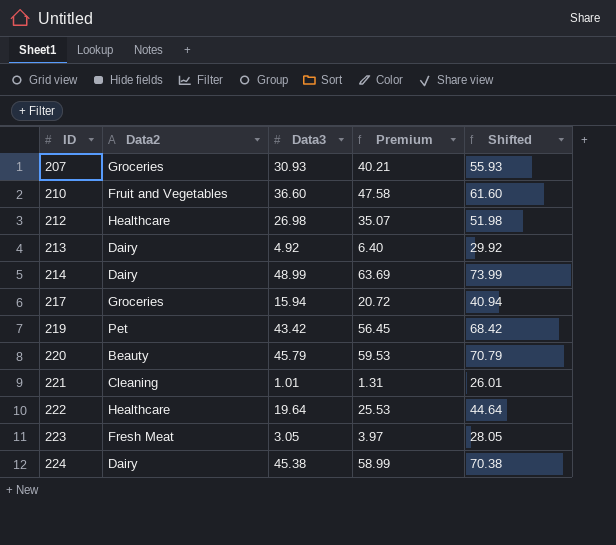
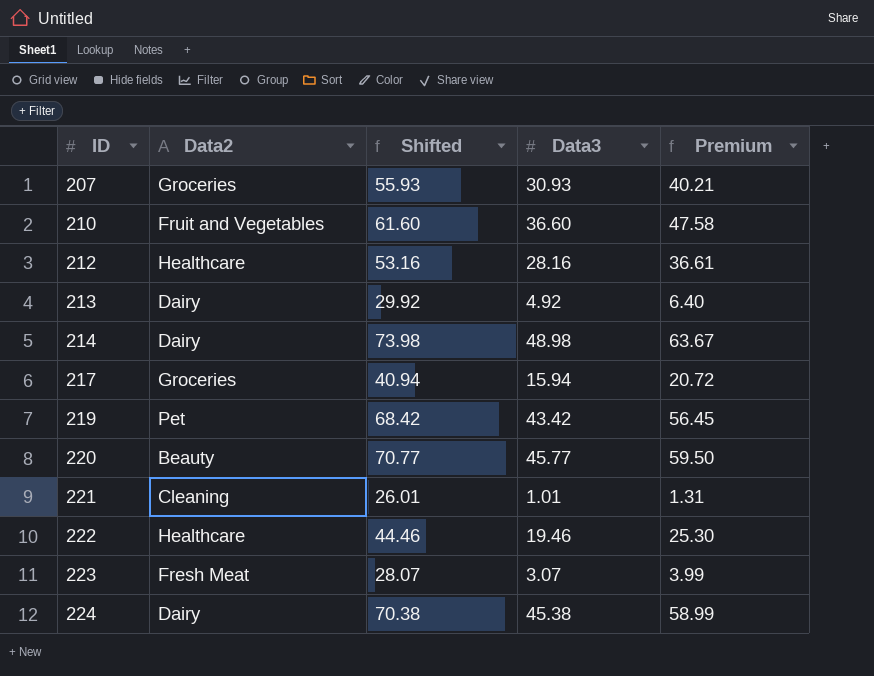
column Shifted | position: 5 -> 3
212 | Shifted: 51.98 -> 53.16
212 | Data3: 26.98 -> 28.16
212 | Premium: 35.07 -> 36.61
214 | Shifted: 73.99 -> 73.98
214 | Data3: 48.99 -> 48.98
214 | Premium: 63.69 -> 63.67
220 | Shifted: 70.79 -> 70.77
220 | Data3: 45.79 -> 45.77
220 | Premium: 59.53 -> 59.50
222 | Shifted: 44.64 -> 44.46
222 | Data3: 19.64 -> 19.46
222 | Premium: 25.53 -> 25.30
223 | Shifted: 28.05 -> 28.07
223 | Data3: 3.05 -> 3.07
223 | Premium: 3.97 -> 3.99

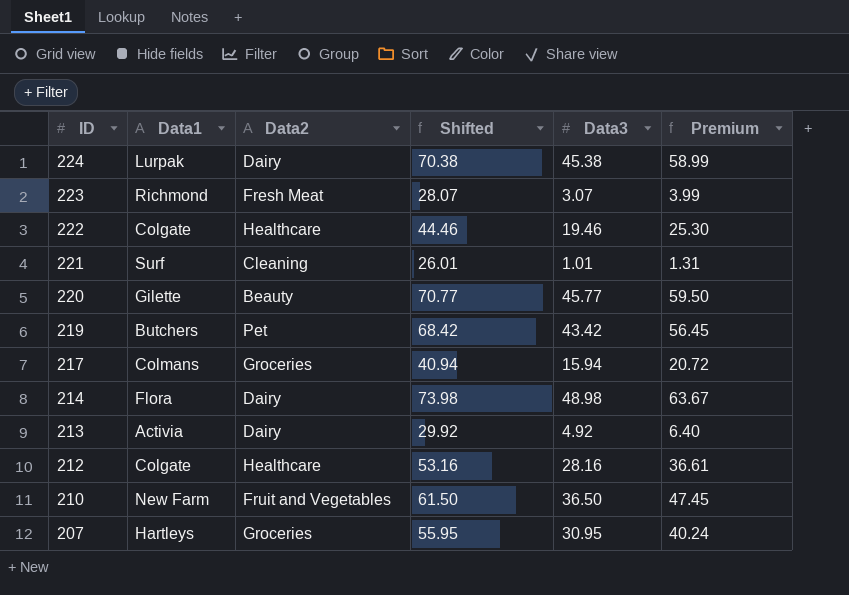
row order: ID ascending -> ID descending
column Data1 | position: none -> 2
210 | Shifted: 61.60 -> 61.50
210 | Data3: 36.60 -> 36.50
210 | Premium: 47.58 -> 47.45
207 | Shifted: 55.93 -> 55.95
207 | Data3: 30.93 -> 30.95
207 | Premium: 40.21 -> 40.24

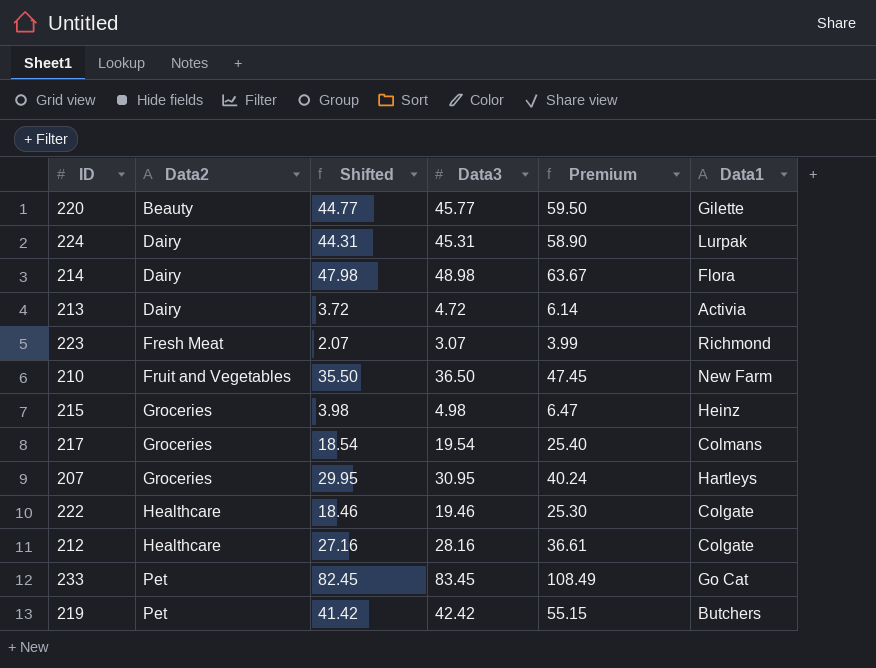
row order: ID descending -> Data2 ascending
column Shifted | formula: [Data3] + 25 -> [Data3] - 1
column Data1 | position: 2 -> 6
row 221: Surf | Cleaning | 26.01 | 1.01 | 1.31 -> none
224 | Data3: 45.38 -> 45.31
224 | Premium: 58.99 -> 58.90
213 | Data3: 4.92 -> 4.72
213 | Premium: 6.40 -> 6.14
row 215: none -> Groceries | 3.98 | 4.98 | 6.47 | Heinz
217 | Data3: 15.94 -> 19.54
217 | Premium: 20.72 -> 25.40
row 233: none -> Pet | 82.45 | 83.45 | 108.49 | Go Cat
219 | Data3: 43.42 -> 42.42
219 | Premium: 56.45 -> 55.15

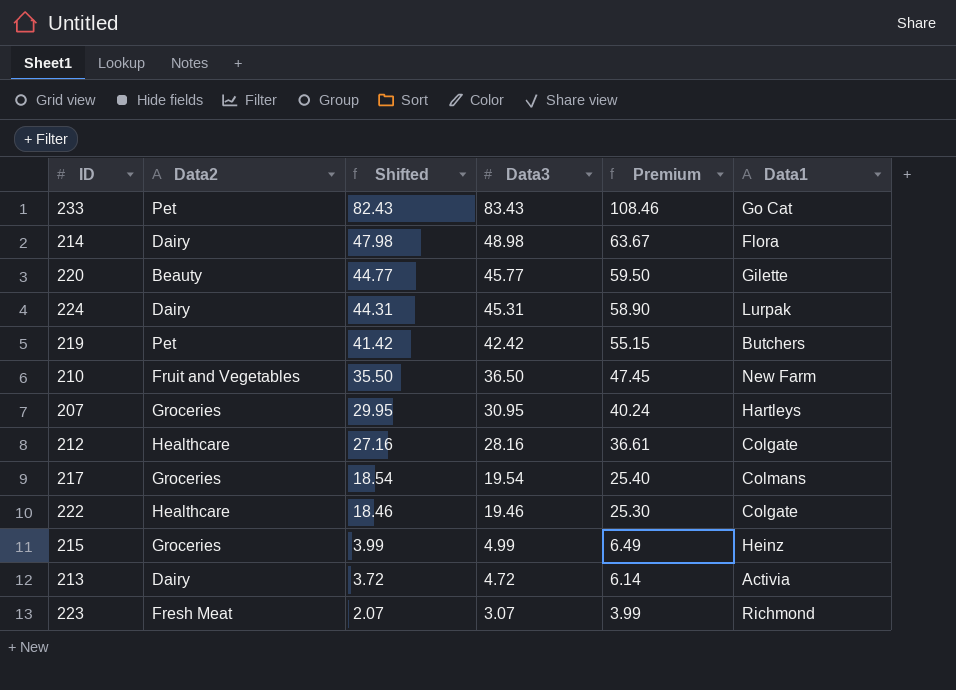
row order: Data2 ascending -> Shifted descending
233 | Shifted: 82.45 -> 82.43
233 | Data3: 83.45 -> 83.43
233 | Premium: 108.49 -> 108.46
215 | Shifted: 3.98 -> 3.99
215 | Data3: 4.98 -> 4.99
215 | Premium: 6.47 -> 6.49

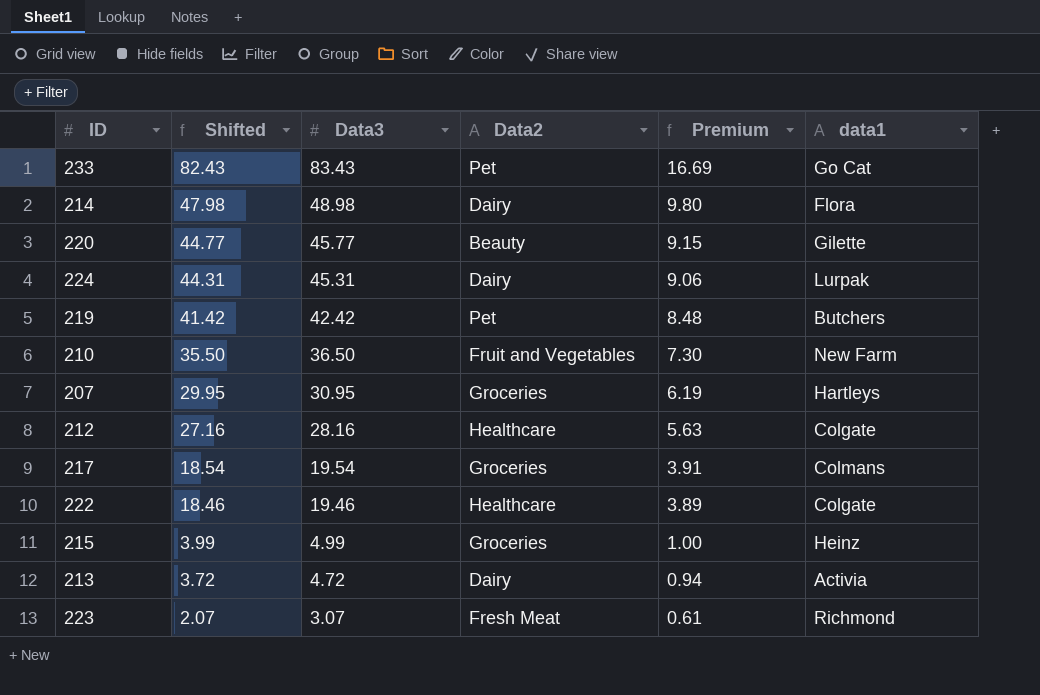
column Data2 | position: 2 -> 4
column Premium | formula: [Data3] * 1.3 -> [Data3] * 0.2
column name: Data1 -> data1

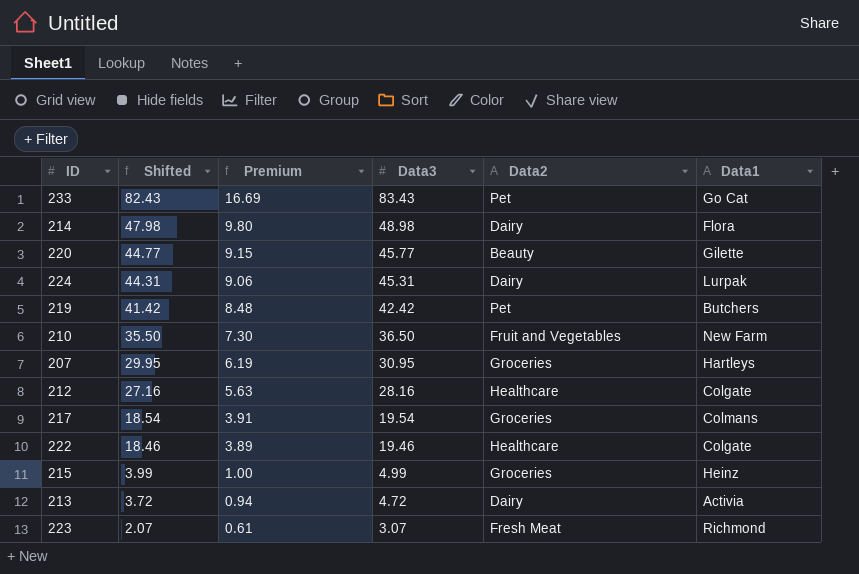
column Premium | position: 5 -> 3
column name: data1 -> Data1

